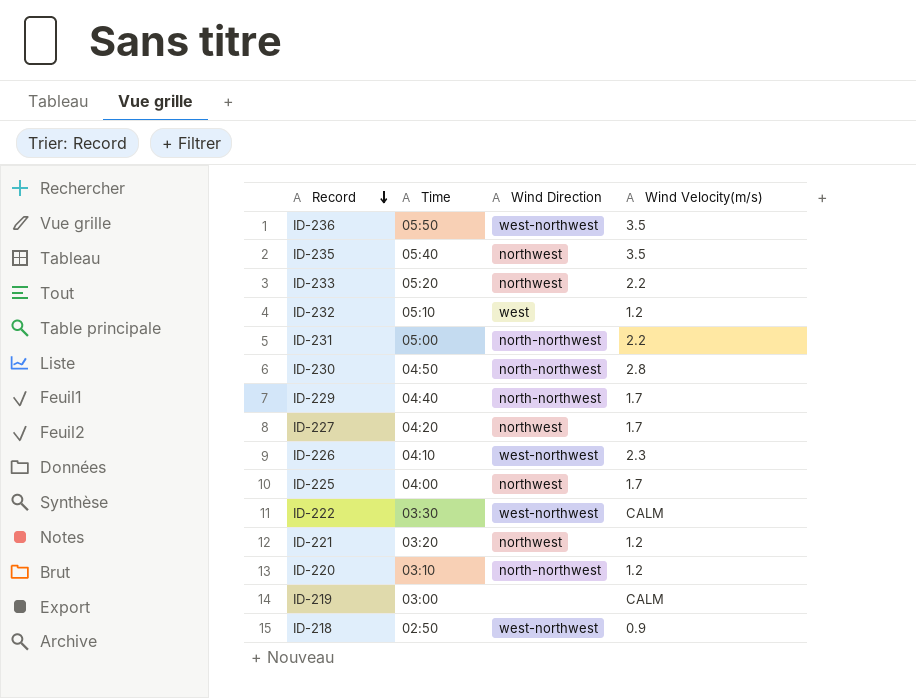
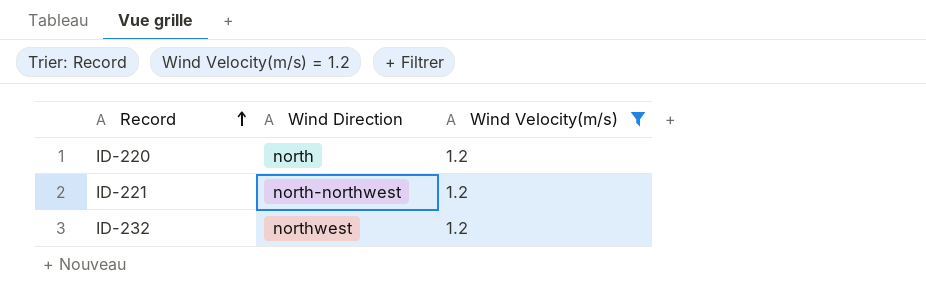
filter: none -> Wind Velocity(m/s) = 1.2
row order: Record descending -> Record ascending
column Time | position: 2 -> none
ID-220 | Wind Direction: north-northwest -> north
ID-221 | Wind Direction: northwest -> north-northwest
ID-232 | Wind Direction: west -> northwest

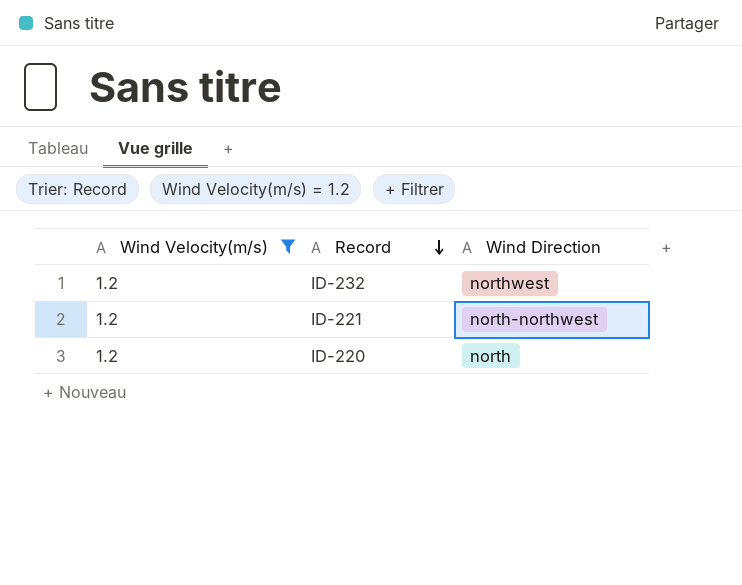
row order: Record ascending -> Record descending
column Wind Velocity(m/s) | position: 3 -> 1

